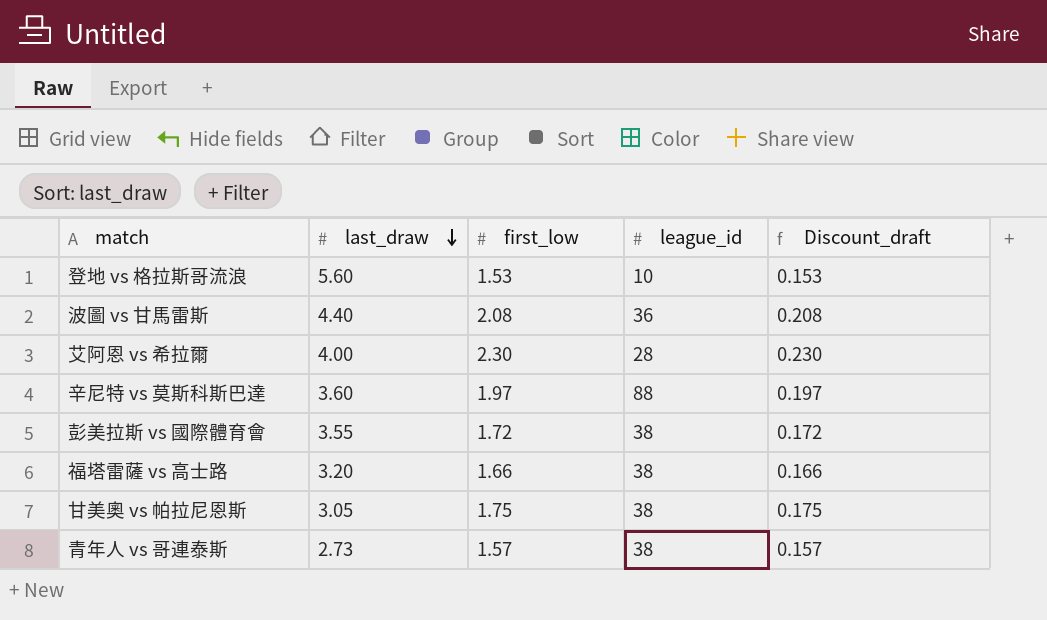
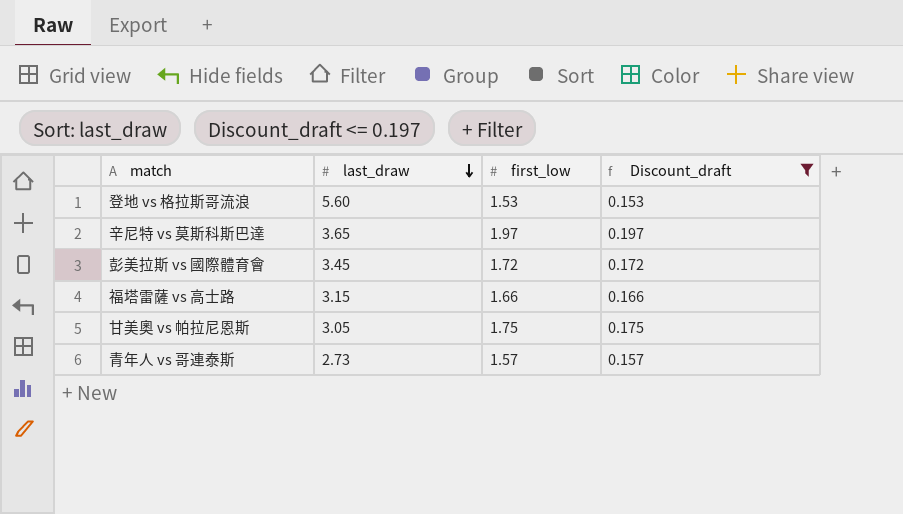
filter: none -> Discount_draft <= 0.197
column league_id | position: 4 -> none
辛尼特 vs 莫斯科斯巴達 | last_draw: 3.60 -> 3.65
彭美拉斯 vs 國際體育會 | last_draw: 3.55 -> 3.45
福塔雷薩 vs 高士路 | last_draw: 3.20 -> 3.15

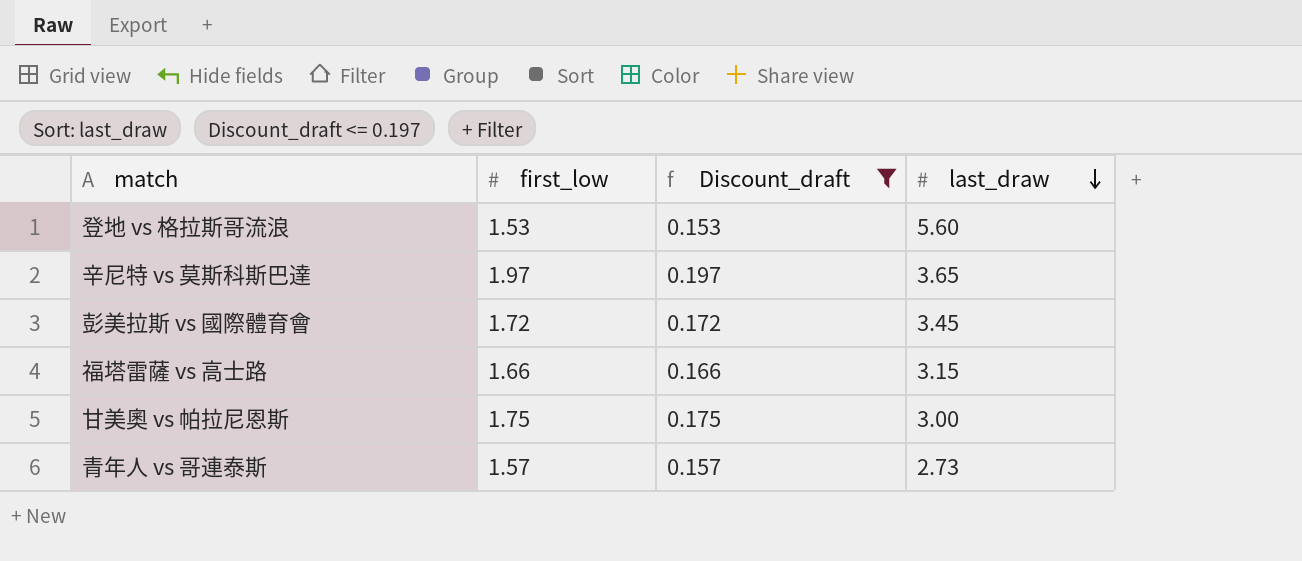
column last_draw | position: 2 -> 4
甘美奧 vs 帕拉尼恩斯 | last_draw: 3.05 -> 3.00

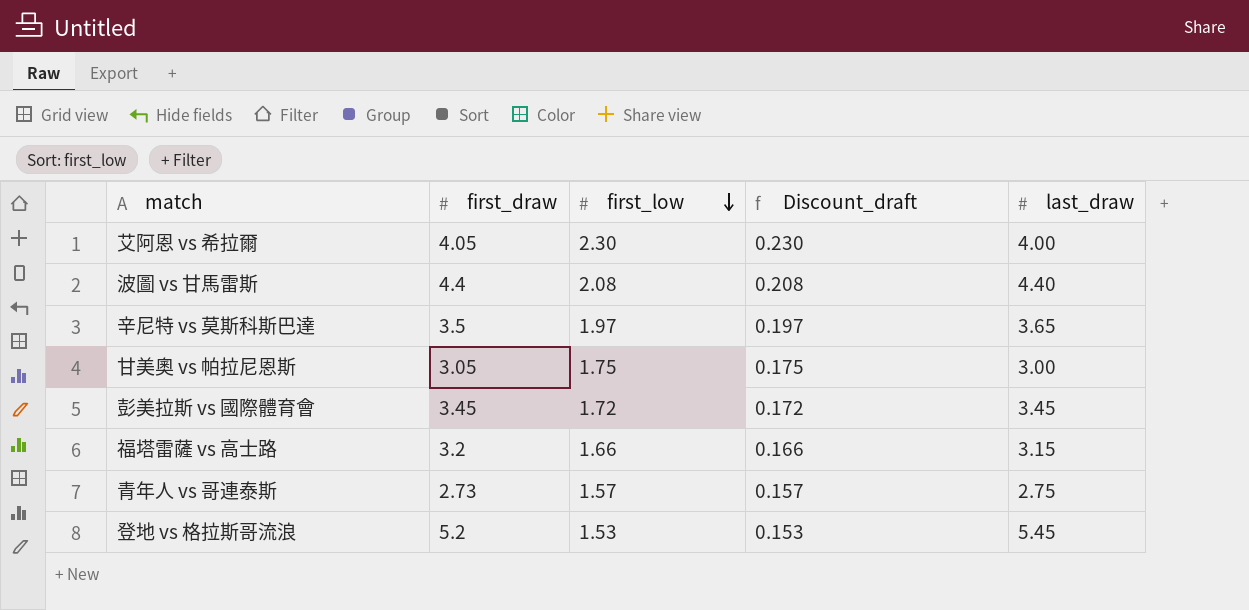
filter: Discount_draft <= 0.197 -> none
row order: last_draw descending -> first_low descending
column first_draw | position: none -> 2
青年人 vs 哥連泰斯 | last_draw: 2.73 -> 2.75
登地 vs 格拉斯哥流浪 | last_draw: 5.60 -> 5.45

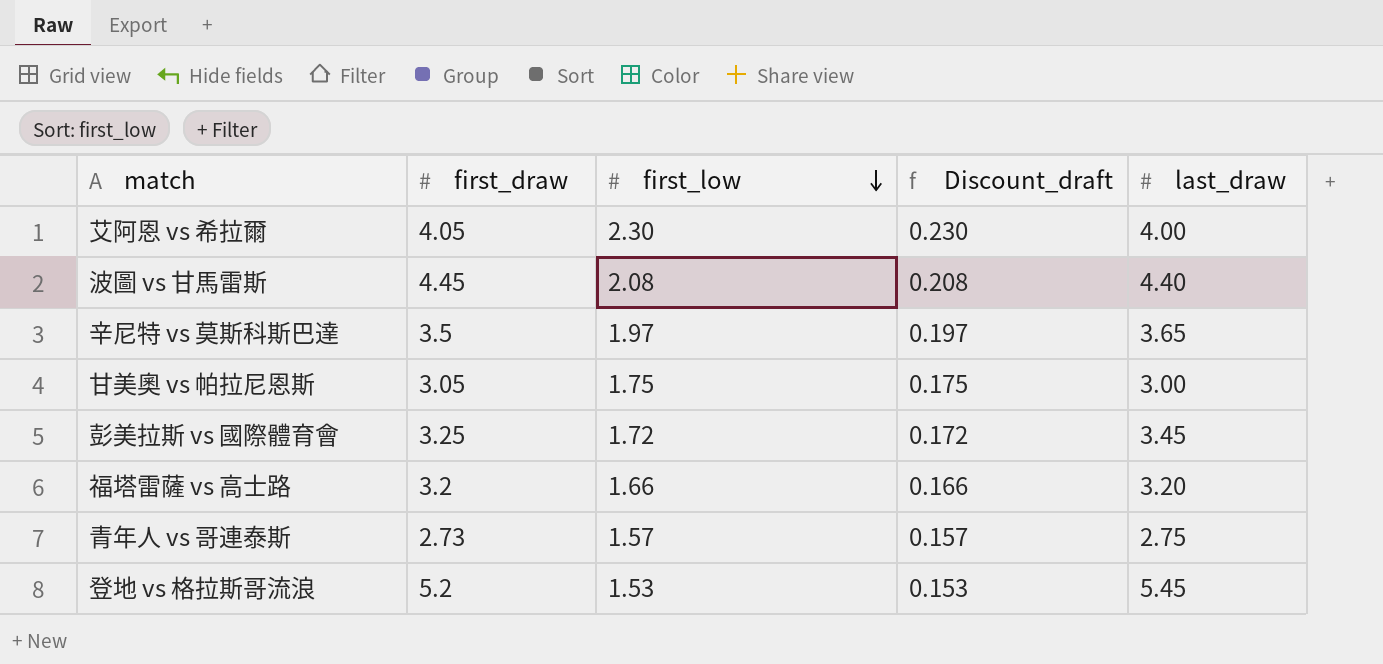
波圖 vs 甘馬雷斯 | first_draw: 4.4 -> 4.45
彭美拉斯 vs 國際體育會 | first_draw: 3.45 -> 3.25
福塔雷薩 vs 高士路 | last_draw: 3.15 -> 3.20

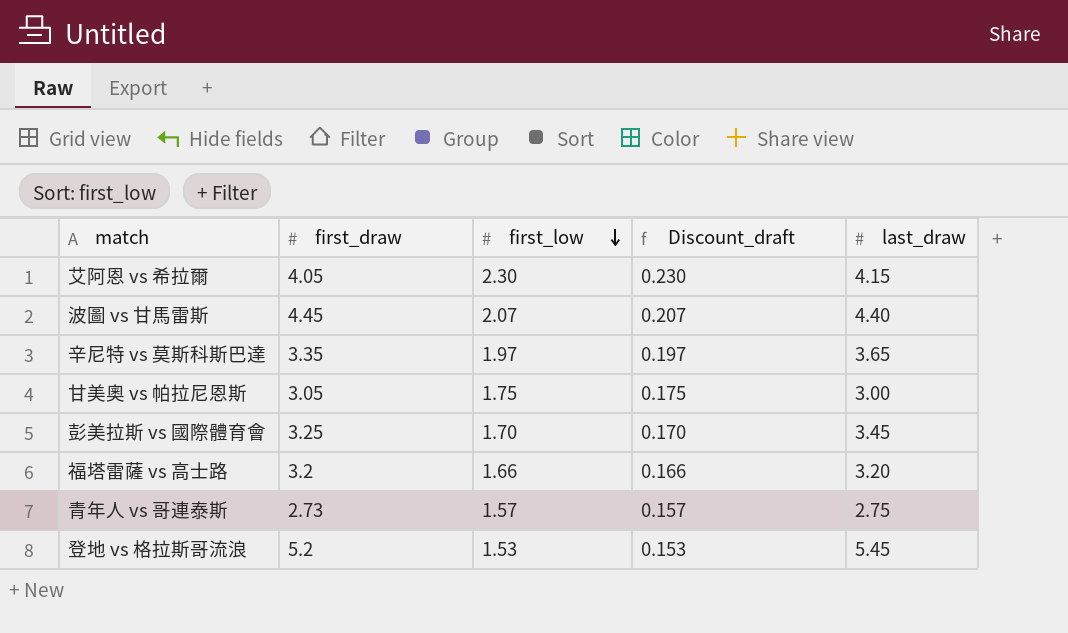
艾阿恩 vs 希拉爾 | last_draw: 4.00 -> 4.15
波圖 vs 甘馬雷斯 | first_low: 2.08 -> 2.07
波圖 vs 甘馬雷斯 | Discount_draft: 0.208 -> 0.207
辛尼特 vs 莫斯科斯巴達 | first_draw: 3.5 -> 3.35
彭美拉斯 vs 國際體育會 | first_low: 1.72 -> 1.70
彭美拉斯 vs 國際體育會 | Discount_draft: 0.172 -> 0.170

